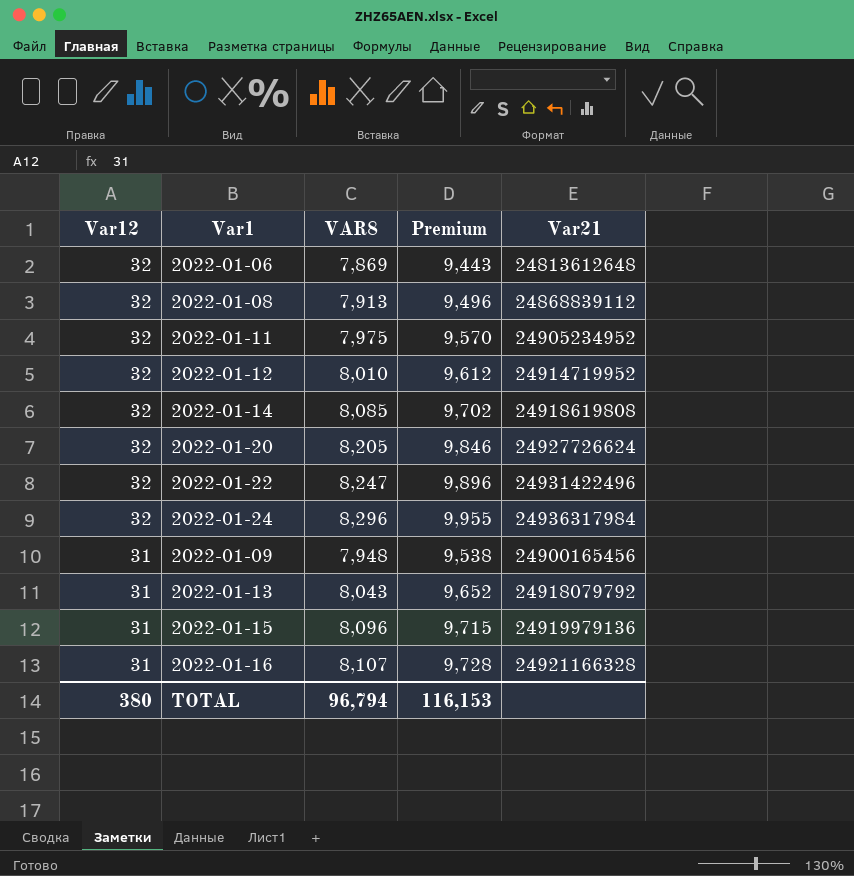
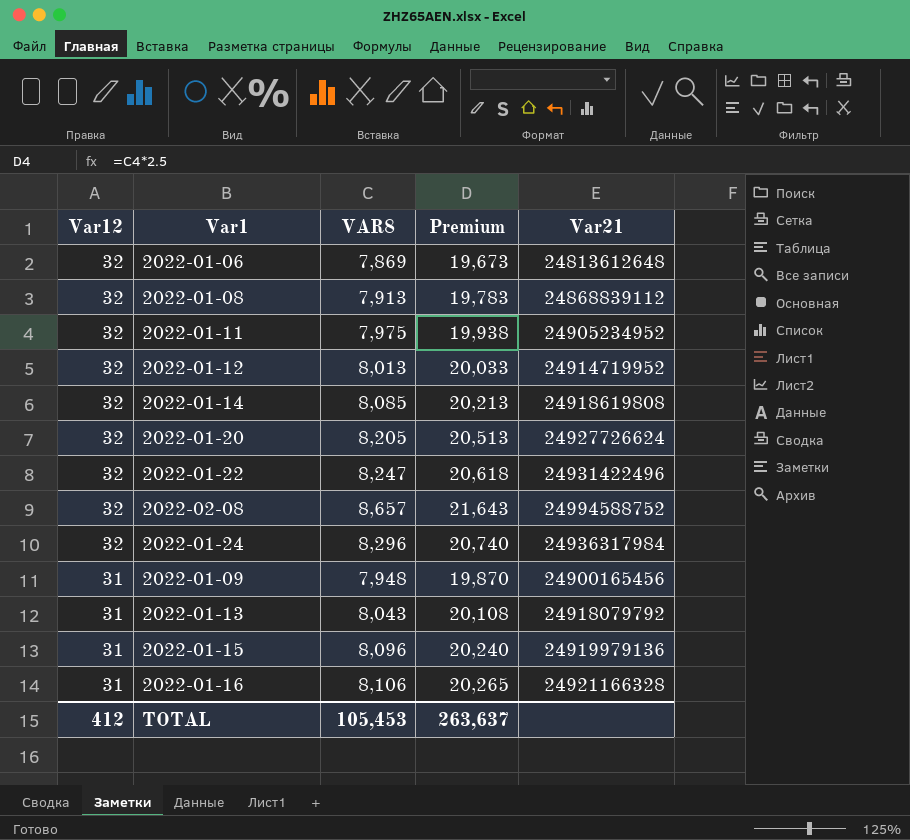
column Premium | formula: [VAR8] * 1.2 -> [VAR8] * 2.5
2022-01-12 | VAR8: 8,010 -> 8,013
row 2022-02-08: none -> 32 | 8,657 | 21,643 | 24994588752
2022-01-16 | VAR8: 8,107 -> 8,106
TOTAL | Var12: 380 -> 412
TOTAL | VAR8: 96,794 -> 105,453
TOTAL | Premium: 116,153 -> 263,637

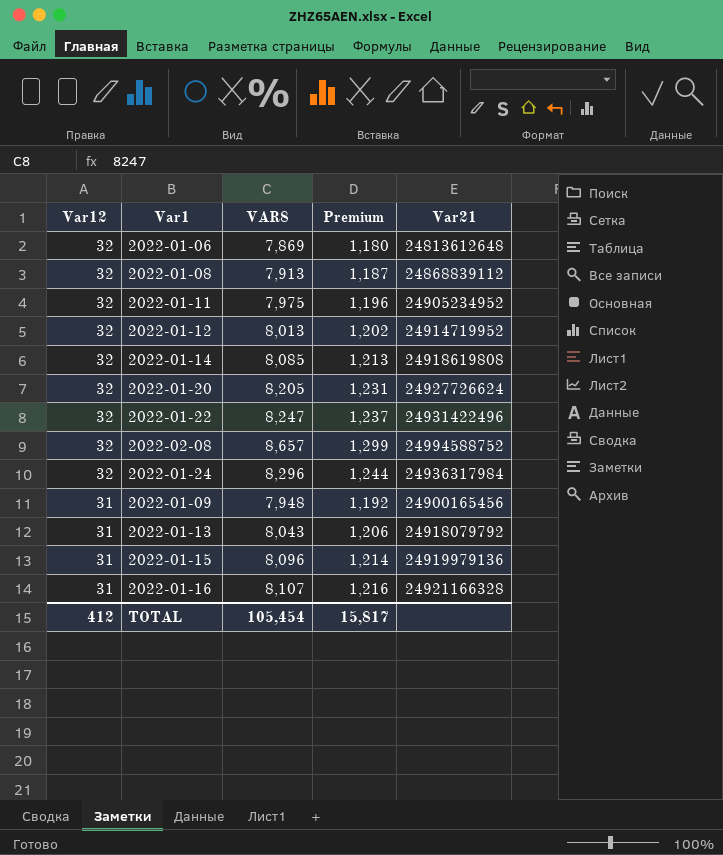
column Premium | formula: [VAR8] * 2.5 -> [VAR8] * 0.15
2022-01-16 | VAR8: 8,106 -> 8,107
TOTAL | VAR8: 105,453 -> 105,454
TOTAL | Premium: 263,637 -> 15,817

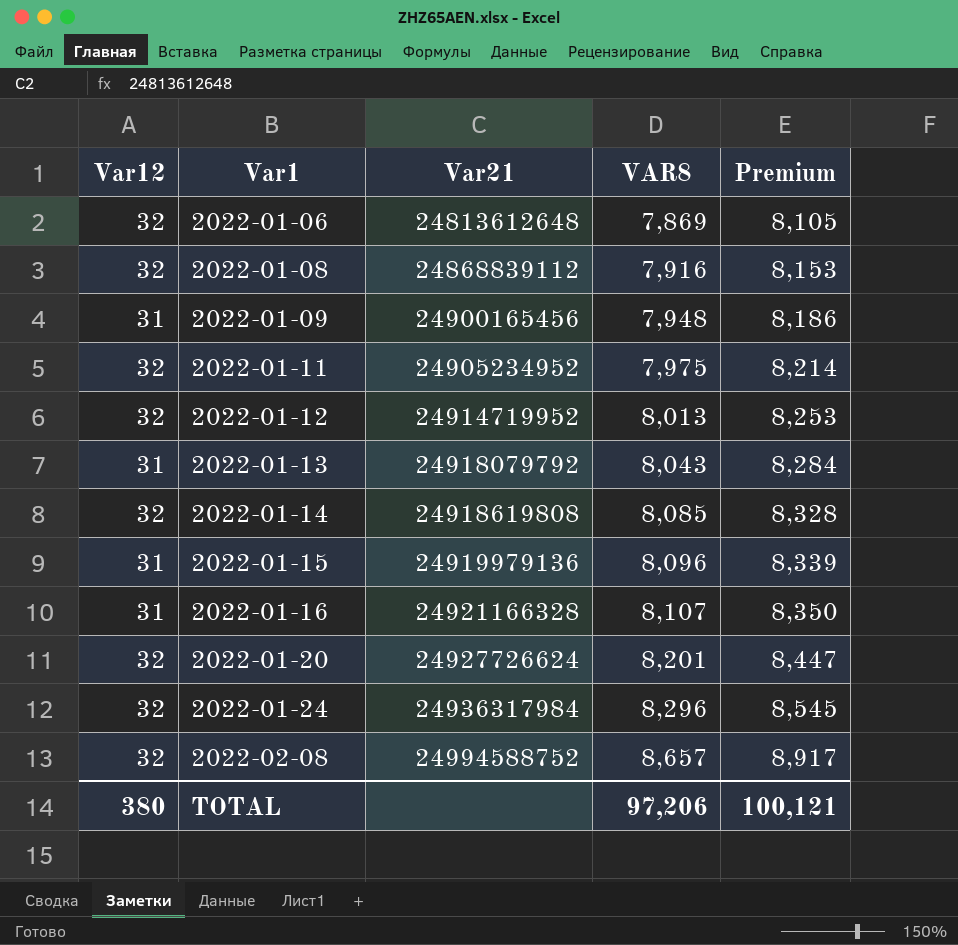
row order: Var12 descending -> Var1 ascending
column Var21 | position: 5 -> 3
column Premium | formula: [VAR8] * 0.15 -> [VAR8] * 1.03
row 2022-01-22: 32 | 8,247 | 1,237 | 24931422496 -> none
2022-01-08 | VAR8: 7,913 -> 7,916
2022-01-20 | VAR8: 8,205 -> 8,201
TOTAL | Var12: 412 -> 380
TOTAL | VAR8: 105,454 -> 97,206
TOTAL | Premium: 15,817 -> 100,121

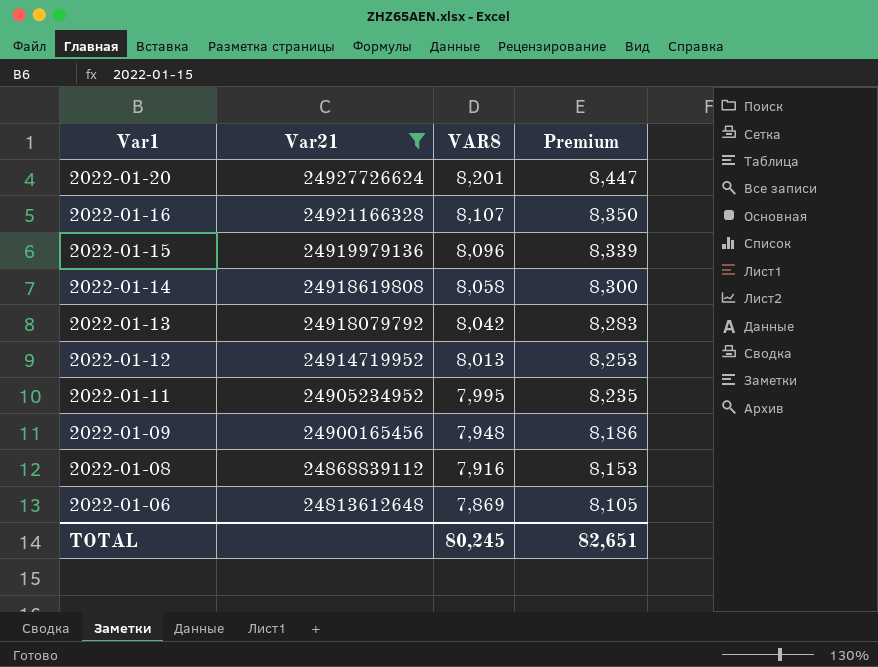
filter: none -> Var21 <= 24927726624
row order: Var1 ascending -> Var1 descending
column Var12 | position: 1 -> none
2022-01-14 | VAR8: 8,085 -> 8,058
2022-01-14 | Premium: 8,328 -> 8,300
2022-01-13 | VAR8: 8,043 -> 8,042
2022-01-13 | Premium: 8,284 -> 8,283
2022-01-11 | VAR8: 7,975 -> 7,995
2022-01-11 | Premium: 8,214 -> 8,235
TOTAL | VAR8: 97,206 -> 80,245
TOTAL | Premium: 100,121 -> 82,651

